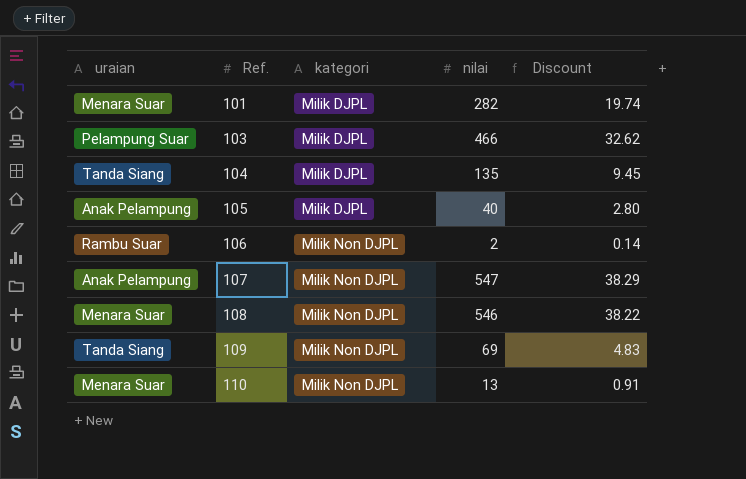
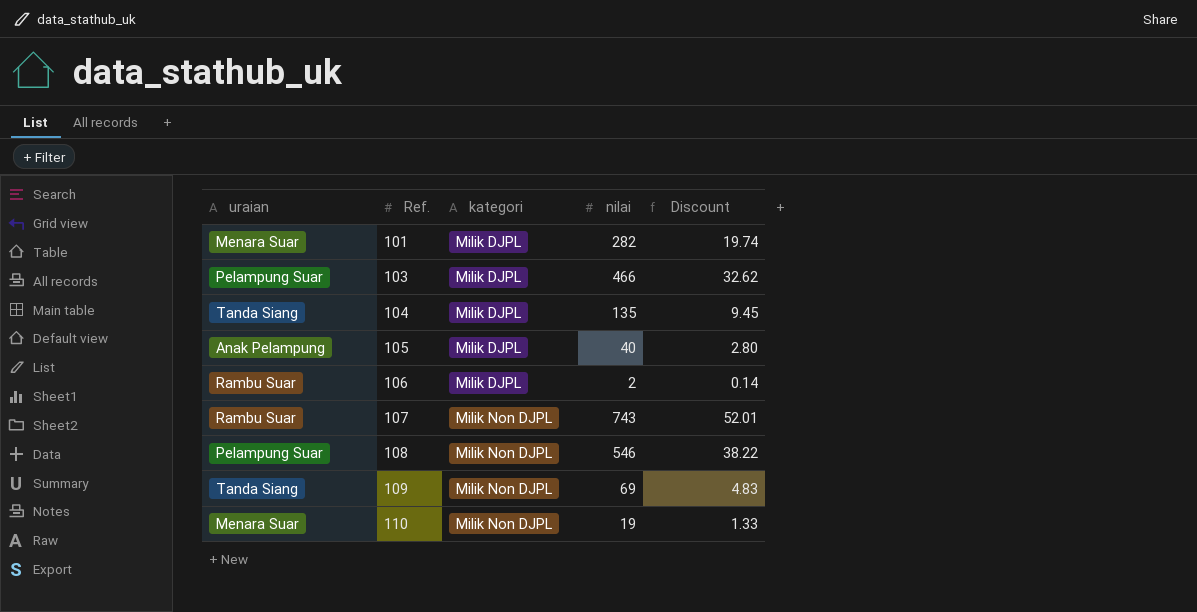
106 | kategori: Milik Non DJPL -> Milik DJPL
107 | uraian: Anak Pelampung -> Rambu Suar
107 | nilai: 547 -> 743
107 | Discount: 38.29 -> 52.01
108 | uraian: Menara Suar -> Pelampung Suar
110 | nilai: 13 -> 19
110 | Discount: 0.91 -> 1.33

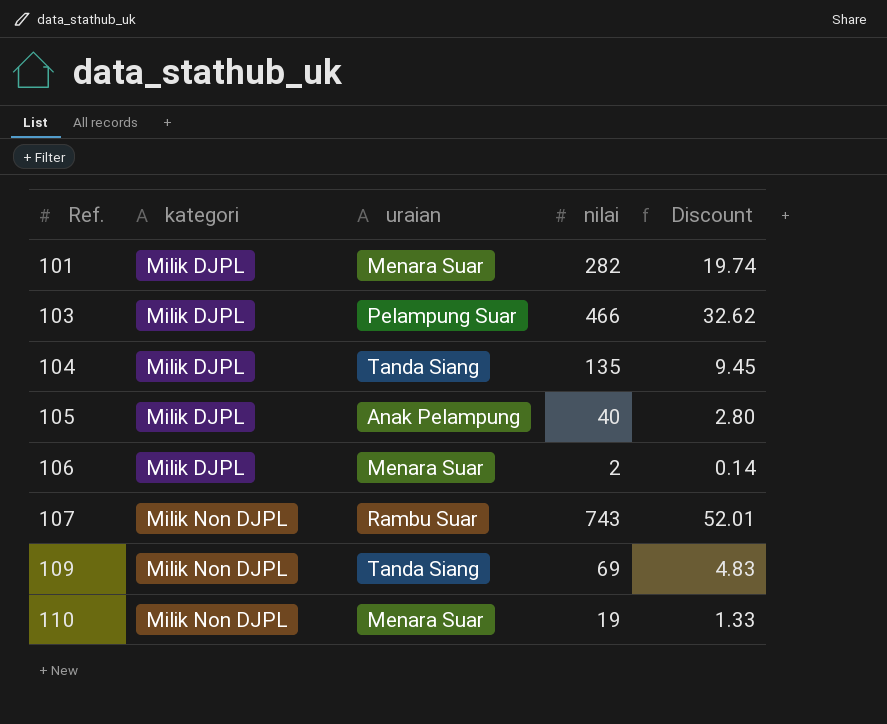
column uraian | position: 1 -> 3
row 108: Pelampung Suar | Milik Non DJPL | 546 | 38.22 -> none
106 | uraian: Rambu Suar -> Menara Suar

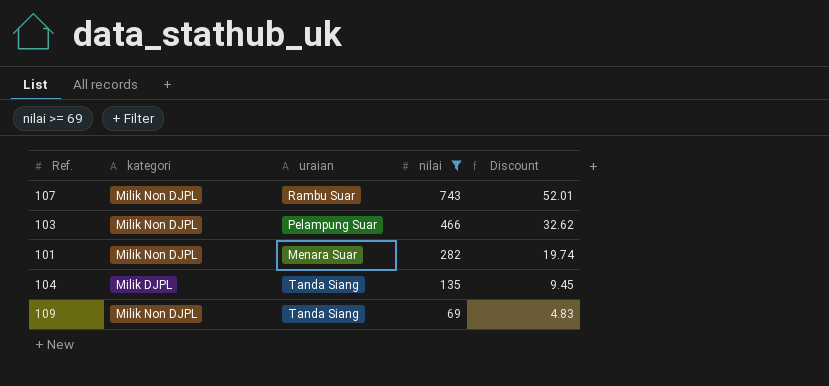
filter: none -> nilai >= 69
row order: Ref. ascending -> nilai descending
103 | kategori: Milik DJPL -> Milik Non DJPL
101 | kategori: Milik DJPL -> Milik Non DJPL

